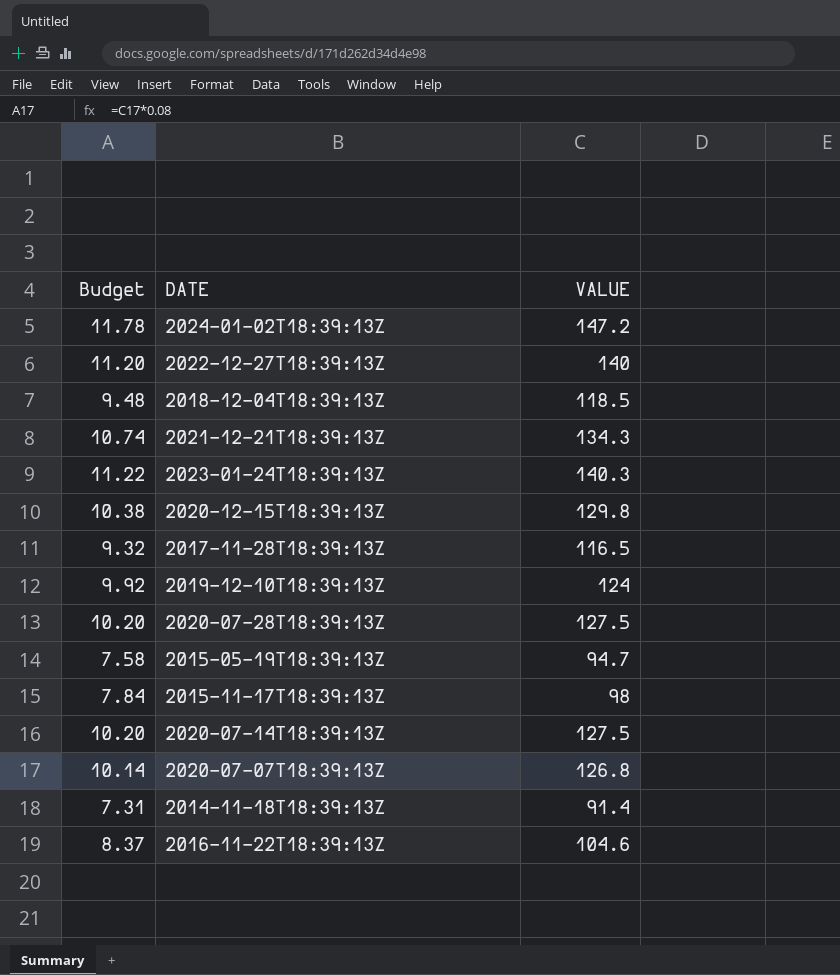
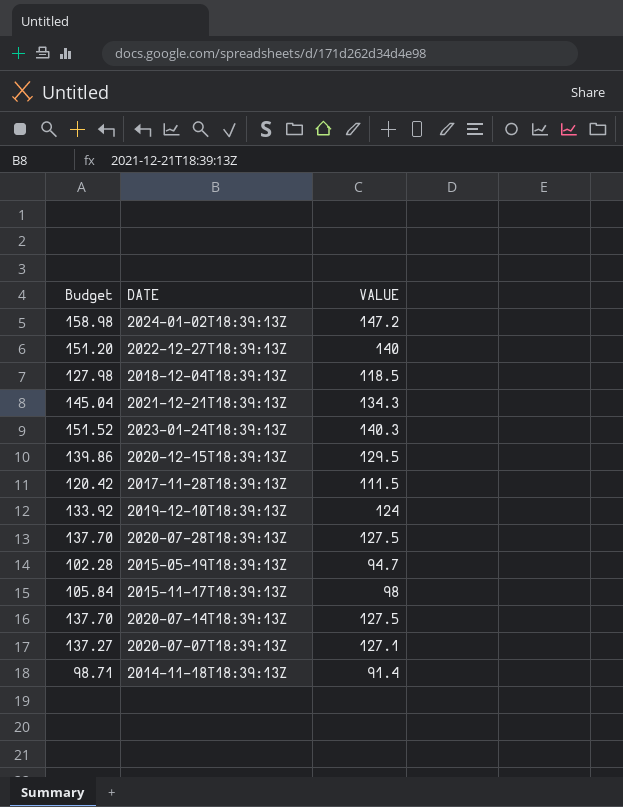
column Budget | formula: [VALUE] * 0.08 -> [VALUE] * 1.08
row 2016-11-22T18:39:13Z: 8.37 | 104.6 -> none
2020-12-15T18:39:13Z | VALUE: 129.8 -> 129.5
2017-11-28T18:39:13Z | VALUE: 116.5 -> 111.5
2020-07-07T18:39:13Z | VALUE: 126.8 -> 127.1

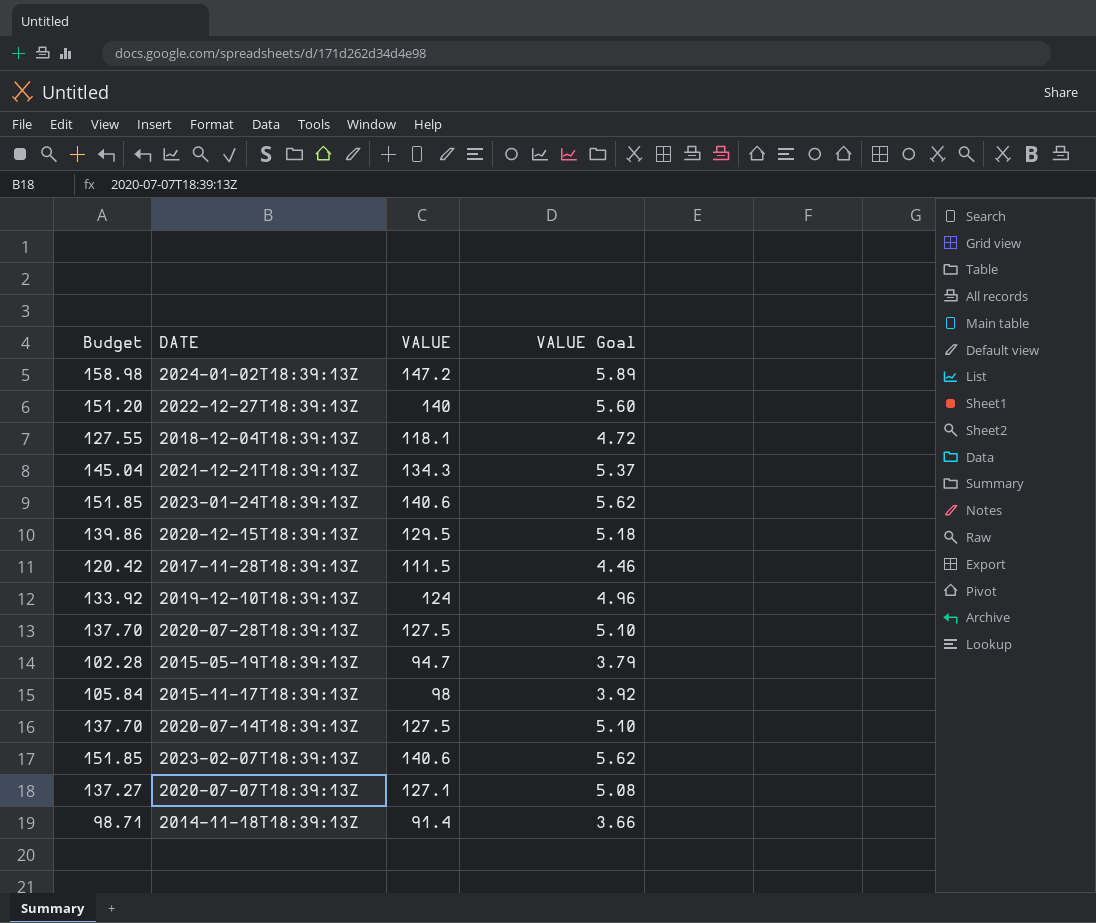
column VALUE Goal | formula: none -> [VALUE] * 0.04
2018-12-04T18:39:13Z | Budget: 127.98 -> 127.55
2018-12-04T18:39:13Z | VALUE: 118.5 -> 118.1
2023-01-24T18:39:13Z | Budget: 151.52 -> 151.85
2023-01-24T18:39:13Z | VALUE: 140.3 -> 140.6
row 2023-02-07T18:39:13Z: none -> 151.85 | 140.6 | 5.62

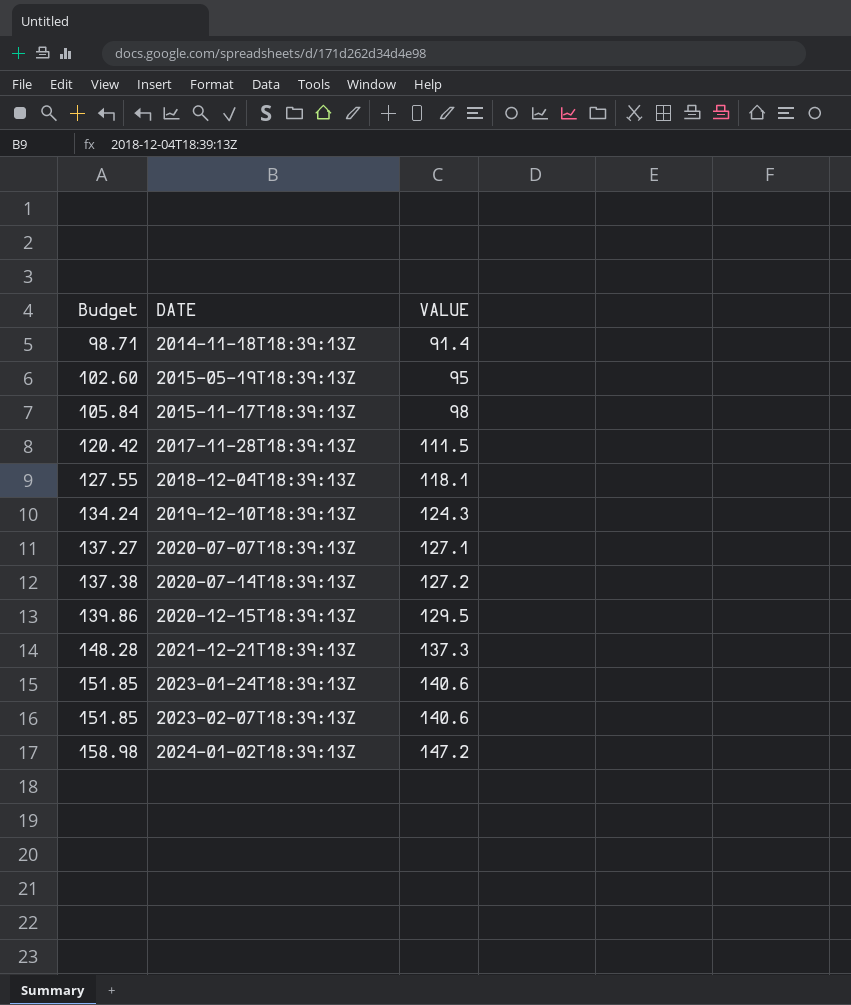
row order: none -> Budget ascending
column VALUE Goal | formula: [VALUE] * 0.04 -> none
row 2022-12-27T18:39:13Z: 151.20 | 140 | 5.60 -> none
row 2020-07-28T18:39:13Z: 137.70 | 127.5 | 5.10 -> none
2015-05-19T18:39:13Z | Budget: 102.28 -> 102.60
2015-05-19T18:39:13Z | VALUE: 94.7 -> 95
2019-12-10T18:39:13Z | Budget: 133.92 -> 134.24
2019-12-10T18:39:13Z | VALUE: 124 -> 124.3
2020-07-14T18:39:13Z | Budget: 137.70 -> 137.38
2020-07-14T18:39:13Z | VALUE: 127.5 -> 127.2
2021-12-21T18:39:13Z | Budget: 145.04 -> 148.28
2021-12-21T18:39:13Z | VALUE: 134.3 -> 137.3

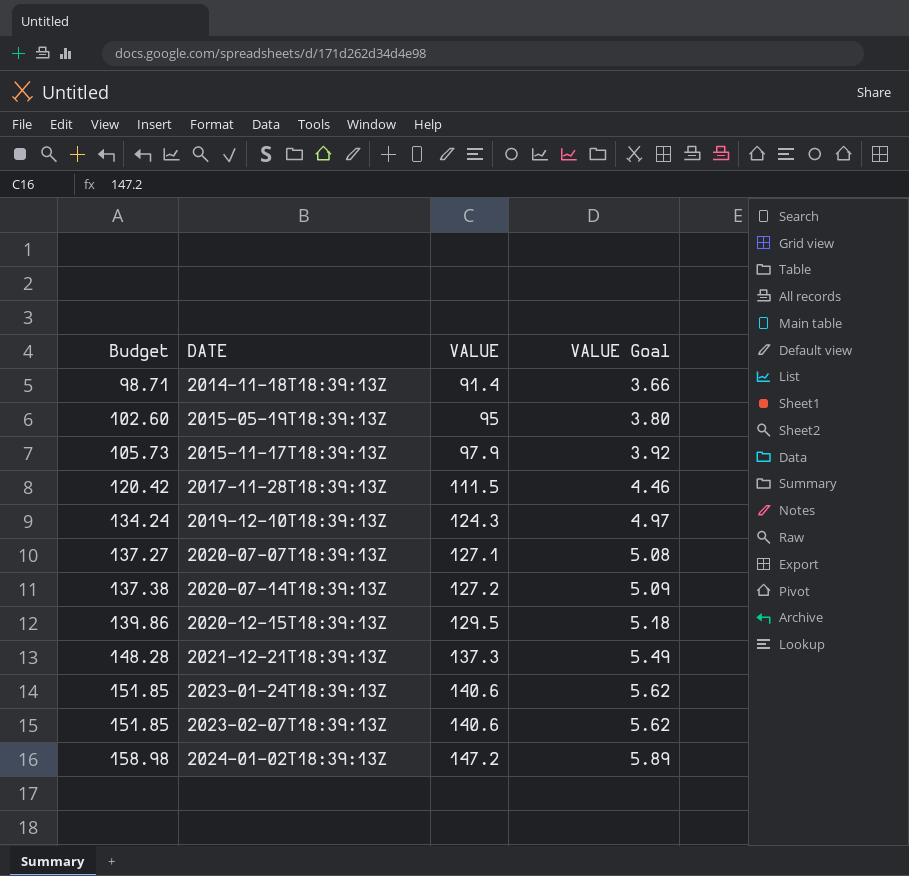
column VALUE Goal | formula: none -> [VALUE] * 0.04
row 2018-12-04T18:39:13Z: 127.55 | 118.1 -> none
2015-11-17T18:39:13Z | Budget: 105.84 -> 105.73
2015-11-17T18:39:13Z | VALUE: 98 -> 97.9

